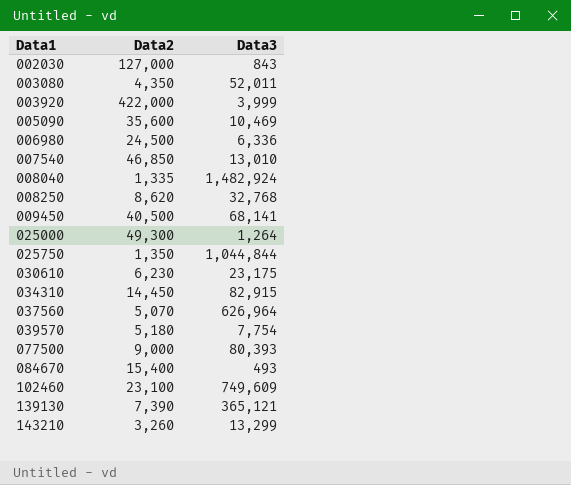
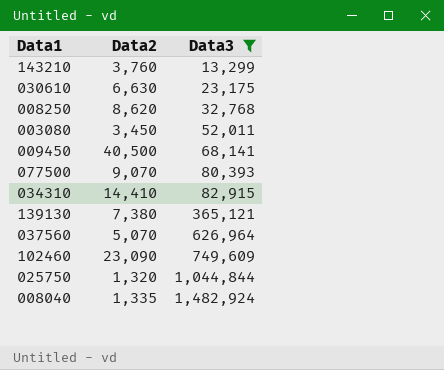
filter: none -> Data3 >= 13,299
row order: Data1 ascending -> Data3 ascending
143210 | Data2: 3,260 -> 3,760
030610 | Data2: 6,230 -> 6,630
003080 | Data2: 4,350 -> 3,450
077500 | Data2: 9,000 -> 9,070
034310 | Data2: 14,450 -> 14,410
139130 | Data2: 7,390 -> 7,380
102460 | Data2: 23,100 -> 23,090
025750 | Data2: 1,350 -> 1,320

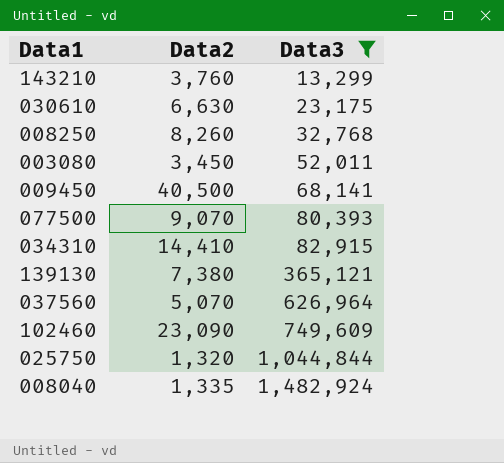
008250 | Data2: 8,620 -> 8,260

